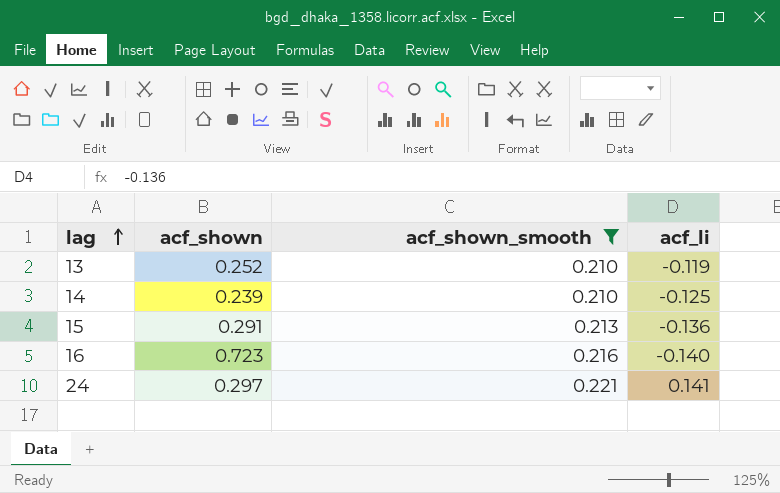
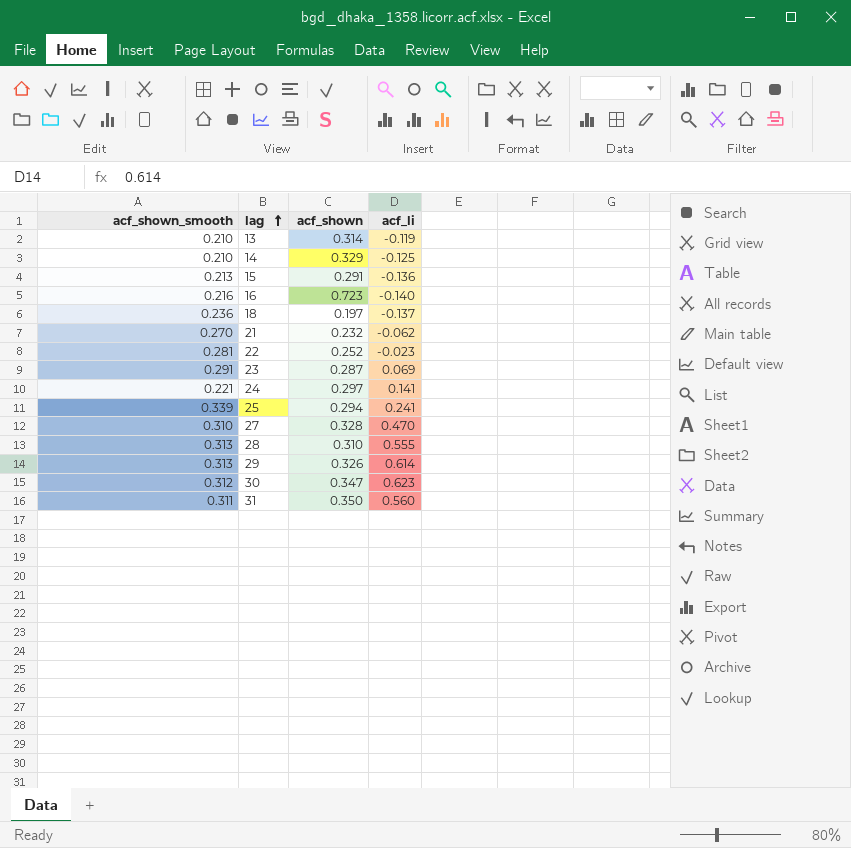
filter: acf_shown_smooth <= 0.221 -> none
column acf_shown_smooth | position: 3 -> 1
13 | acf_shown: 0.252 -> 0.314
14 | acf_shown: 0.239 -> 0.329

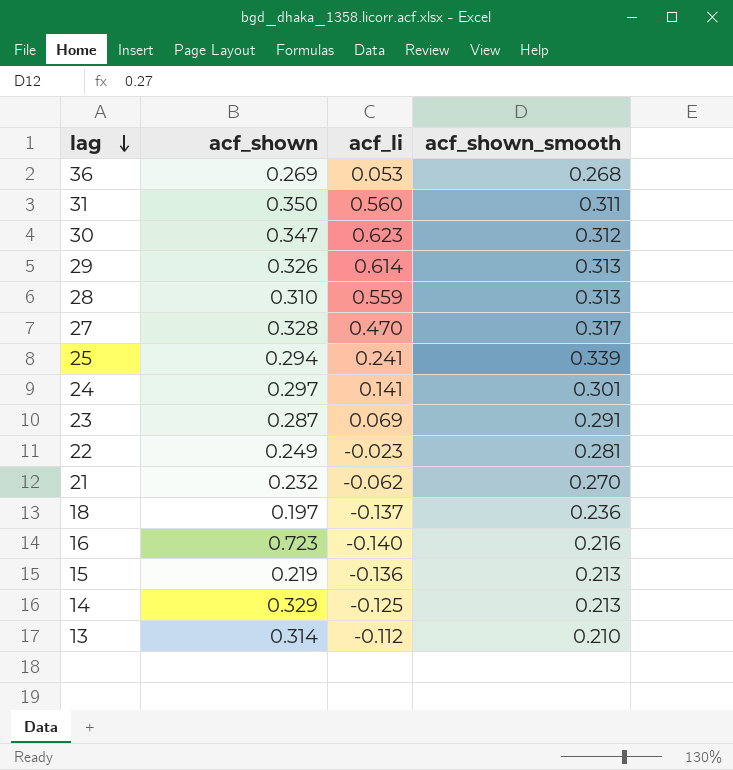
row order: lag ascending -> lag descending
column acf_shown_smooth | position: 1 -> 4
row 36: none -> 0.269 | 0.053 | 0.268
28 | acf_li: 0.555 -> 0.559
27 | acf_shown_smooth: 0.310 -> 0.317
24 | acf_shown_smooth: 0.221 -> 0.301
22 | acf_shown: 0.252 -> 0.249
15 | acf_shown: 0.291 -> 0.219
14 | acf_shown_smooth: 0.210 -> 0.213
13 | acf_li: -0.119 -> -0.112

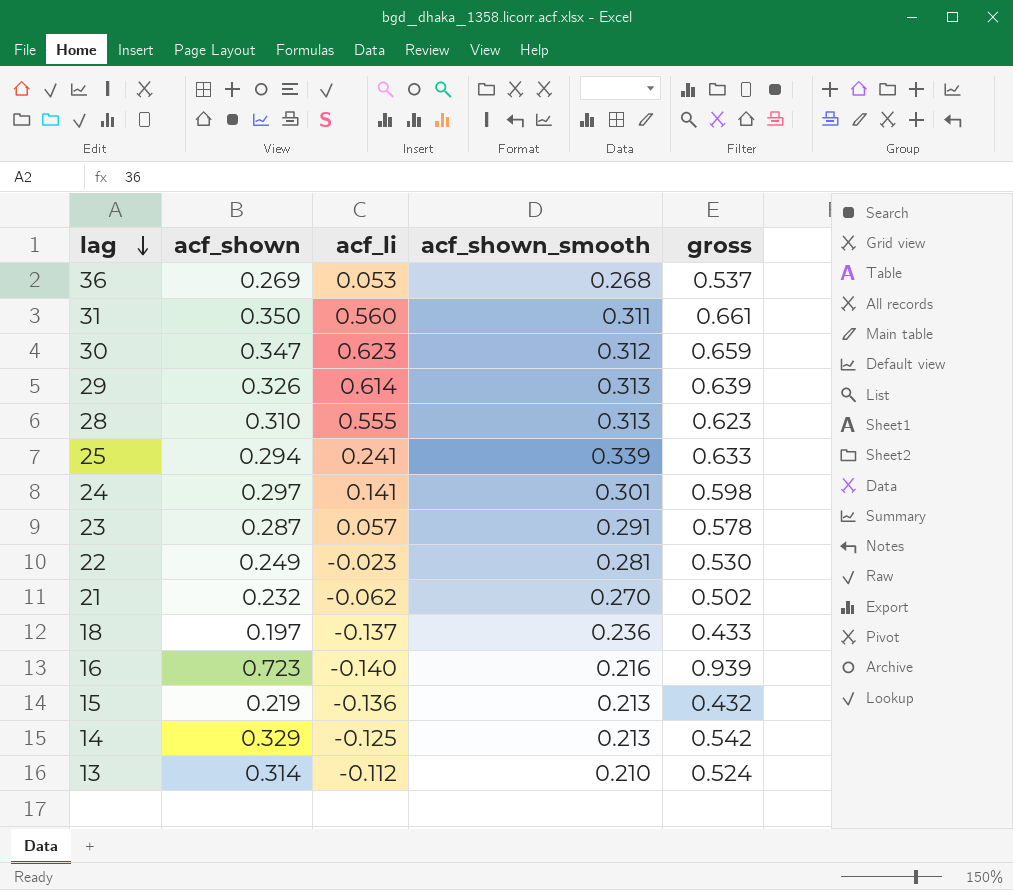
column gross | formula: none -> [acf_shown] + [acf_shown_smooth]
row 27: 0.328 | 0.470 | 0.317 -> none
28 | acf_li: 0.559 -> 0.555
23 | acf_li: 0.069 -> 0.057

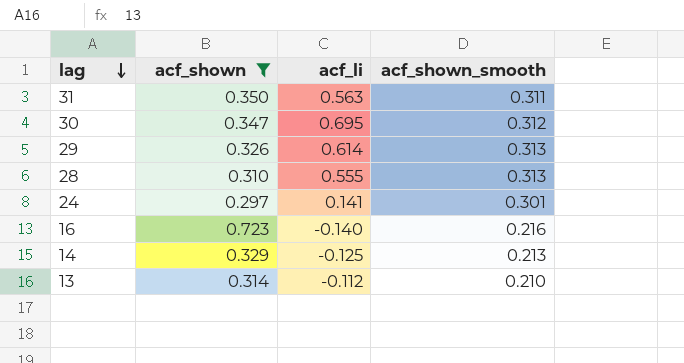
filter: none -> acf_shown >= 0.297
column gross | formula: [acf_shown] + [acf_shown_smooth] -> none
31 | acf_li: 0.560 -> 0.563
30 | acf_li: 0.623 -> 0.695

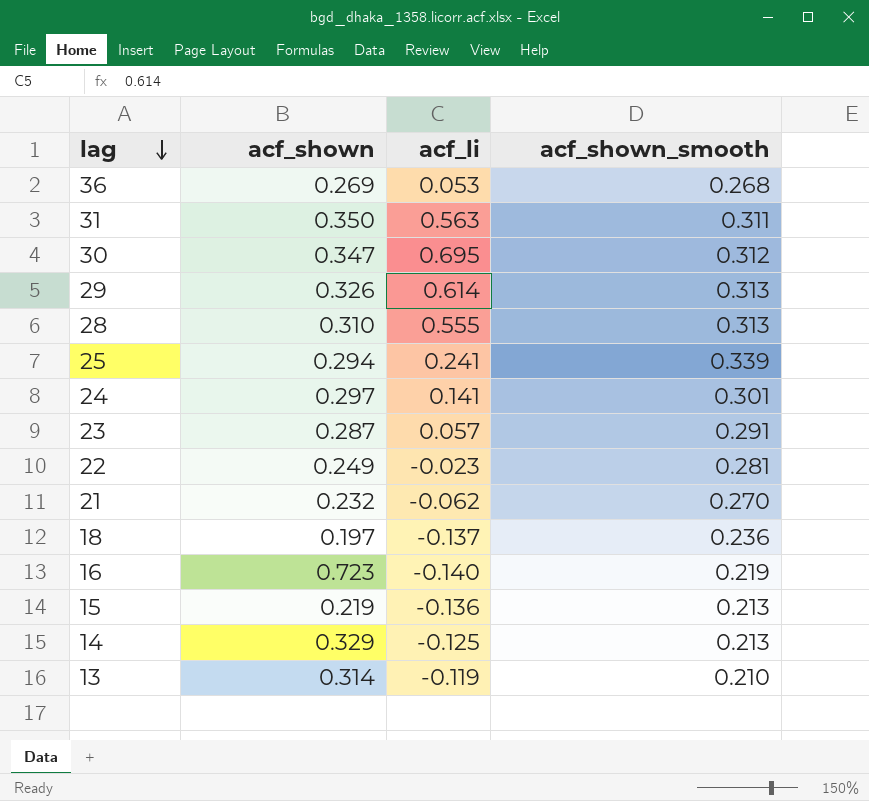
filter: acf_shown >= 0.297 -> none
16 | acf_shown_smooth: 0.216 -> 0.219
13 | acf_li: -0.112 -> -0.119

